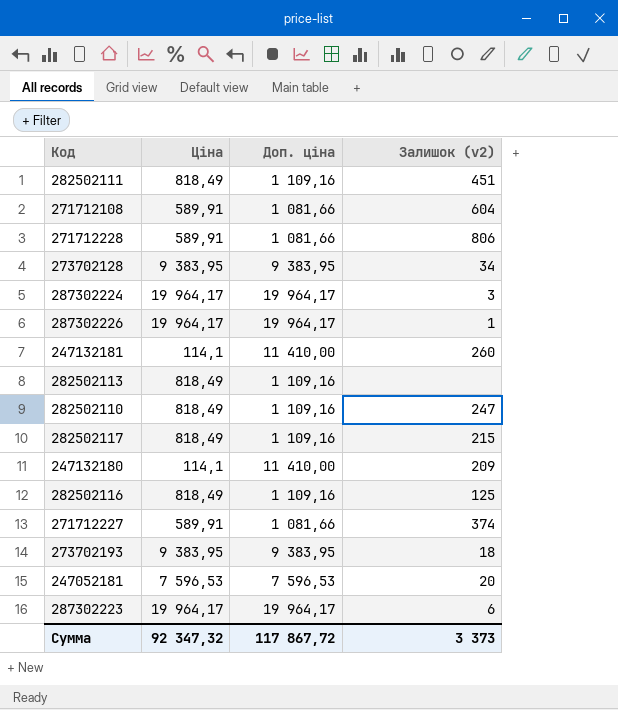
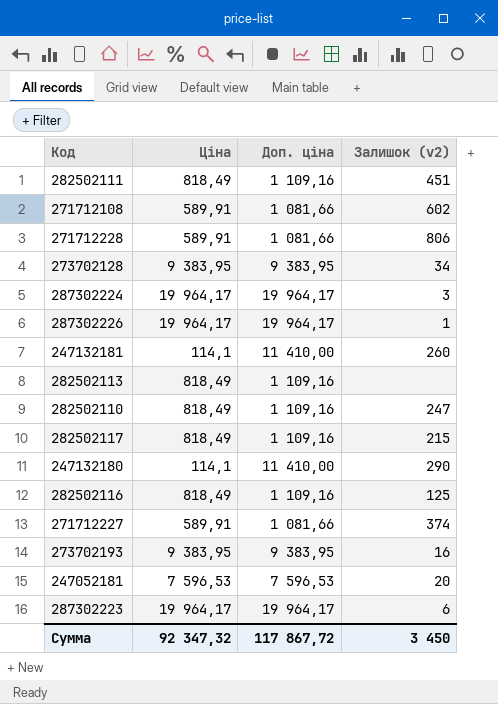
271712108 | Залишок (v2): 604 -> 602
247132180 | Залишок (v2): 209 -> 290
273702193 | Залишок (v2): 18 -> 16
Сумма | Залишок (v2): 3 373 -> 3 450

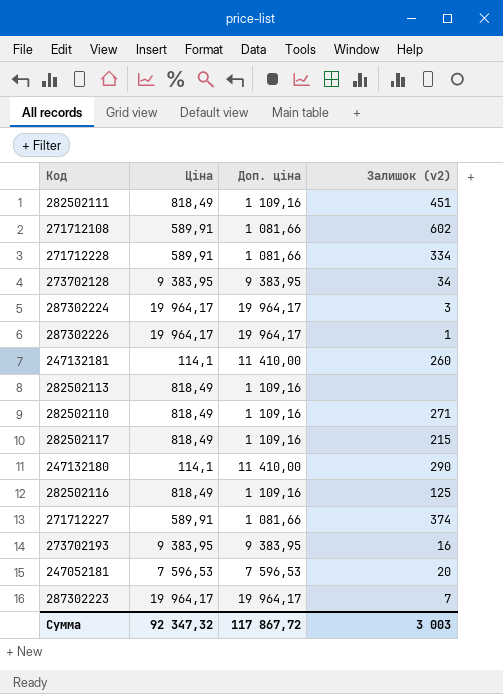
271712228 | Залишок (v2): 806 -> 334
282502110 | Залишок (v2): 247 -> 271
287302223 | Залишок (v2): 6 -> 7
Сумма | Залишок (v2): 3 450 -> 3 003

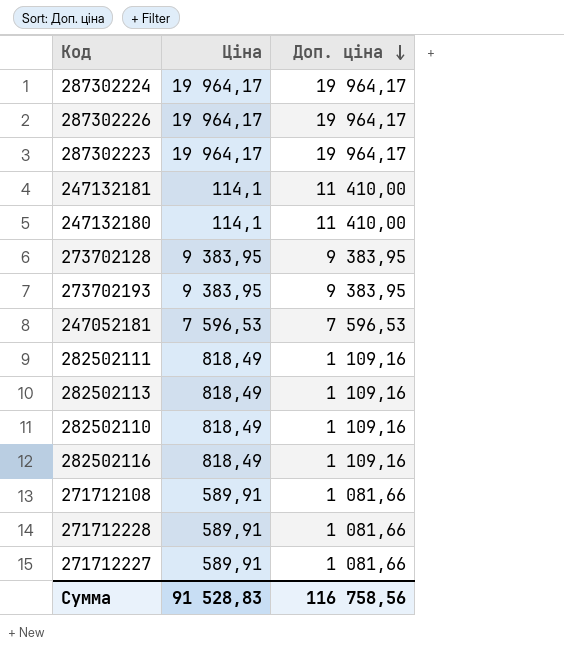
row order: none -> Доп. ціна descending
column Залишок (v2) | position: 4 -> none
row 282502117: 818,49 | 1 109,16 | 215 -> none
Сумма | Ціна: 92 347,32 -> 91 528,83
Сумма | Доп. ціна: 117 867,72 -> 116 758,56

